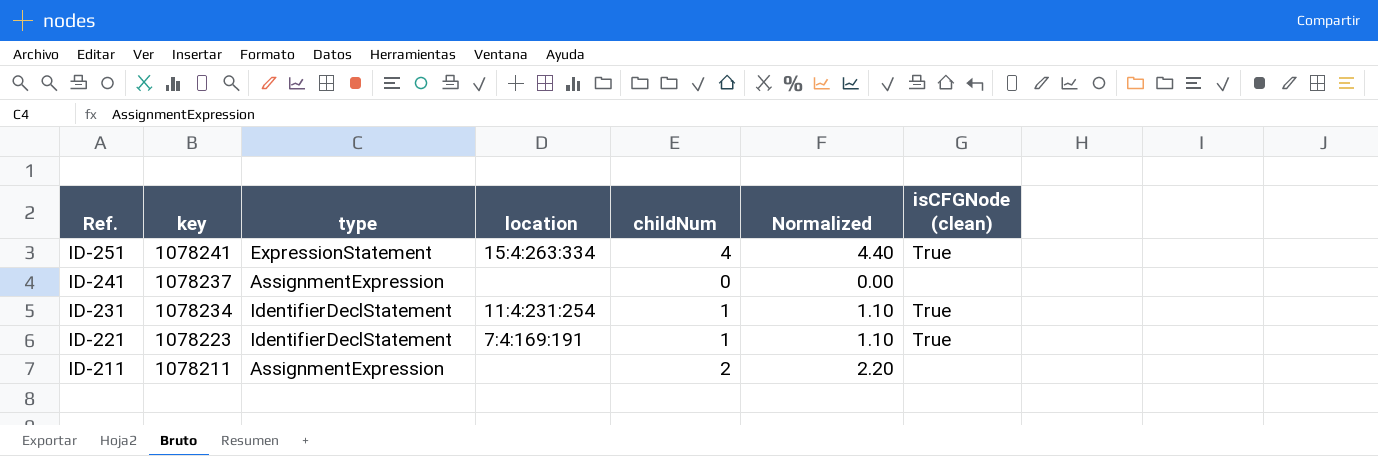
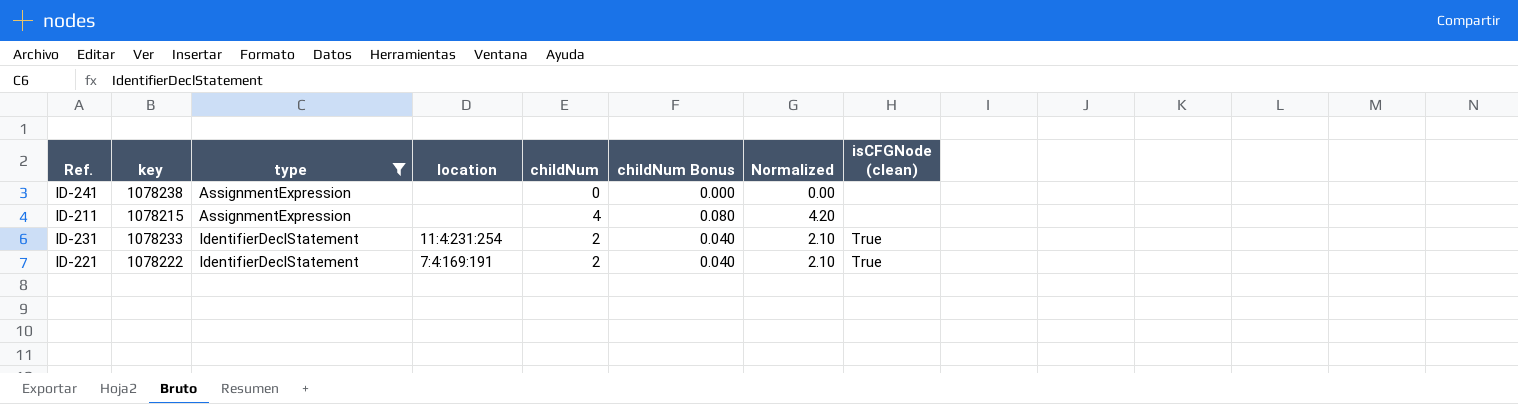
filter: none -> type != ExpressionStatement
row order: Ref. descending -> type ascending
column childNum Bonus | formula: none -> [childNum] * 0.02
column Normalized | formula: [childNum] * 1.1 -> [childNum] * 1.05
ID-241 | key: 1078237 -> 1078238
ID-211 | key: 1078211 -> 1078215
ID-211 | childNum: 2 -> 4
ID-231 | key: 1078234 -> 1078233
ID-231 | childNum: 1 -> 2
ID-221 | key: 1078223 -> 1078222
ID-221 | childNum: 1 -> 2

